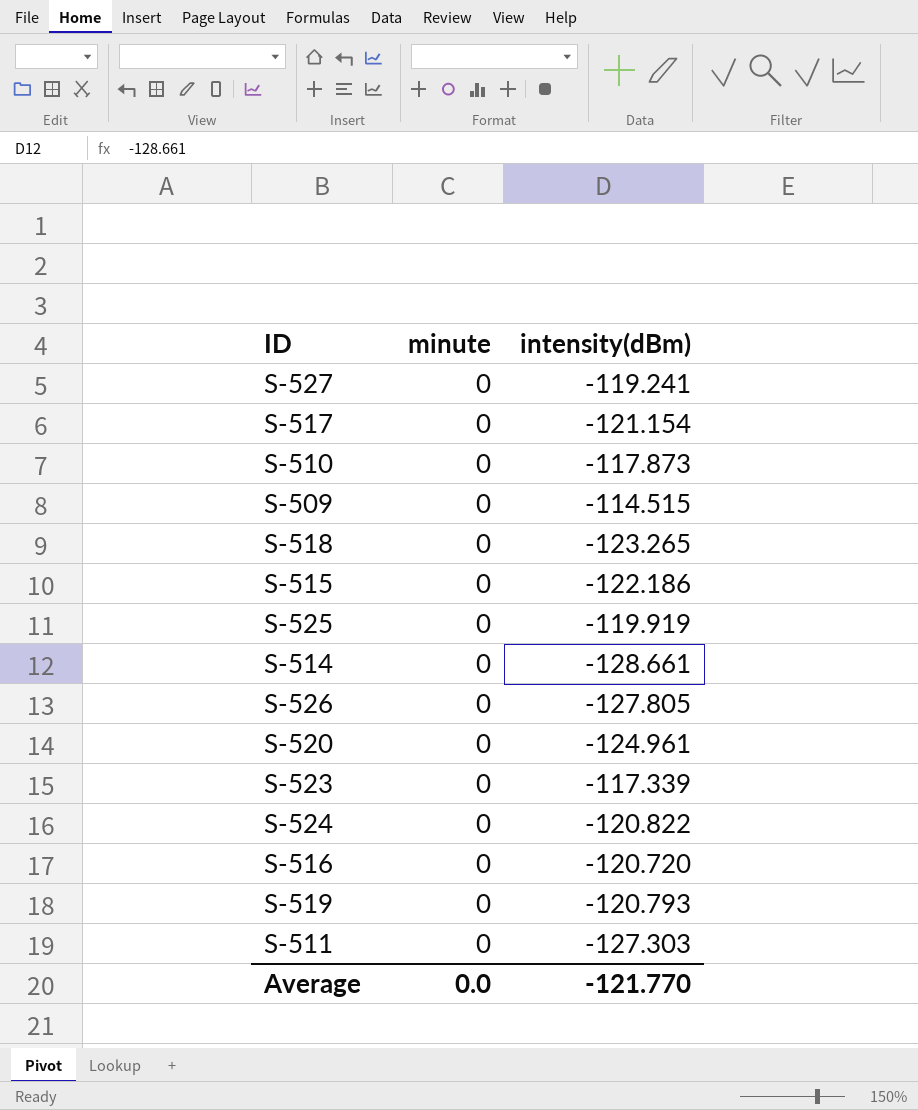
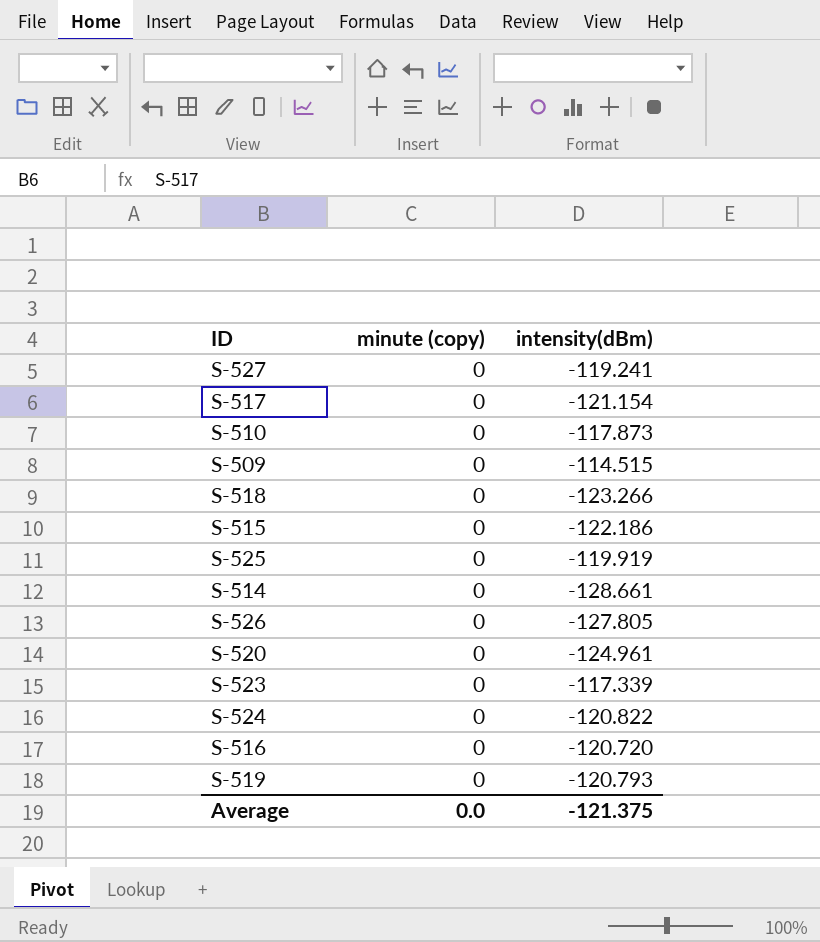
column name: minute -> minute (copy)
row S-511: 0 | -127.303 -> none
S-518 | intensity(dBm): -123.265 -> -123.266
Average | intensity(dBm): -121.770 -> -121.375

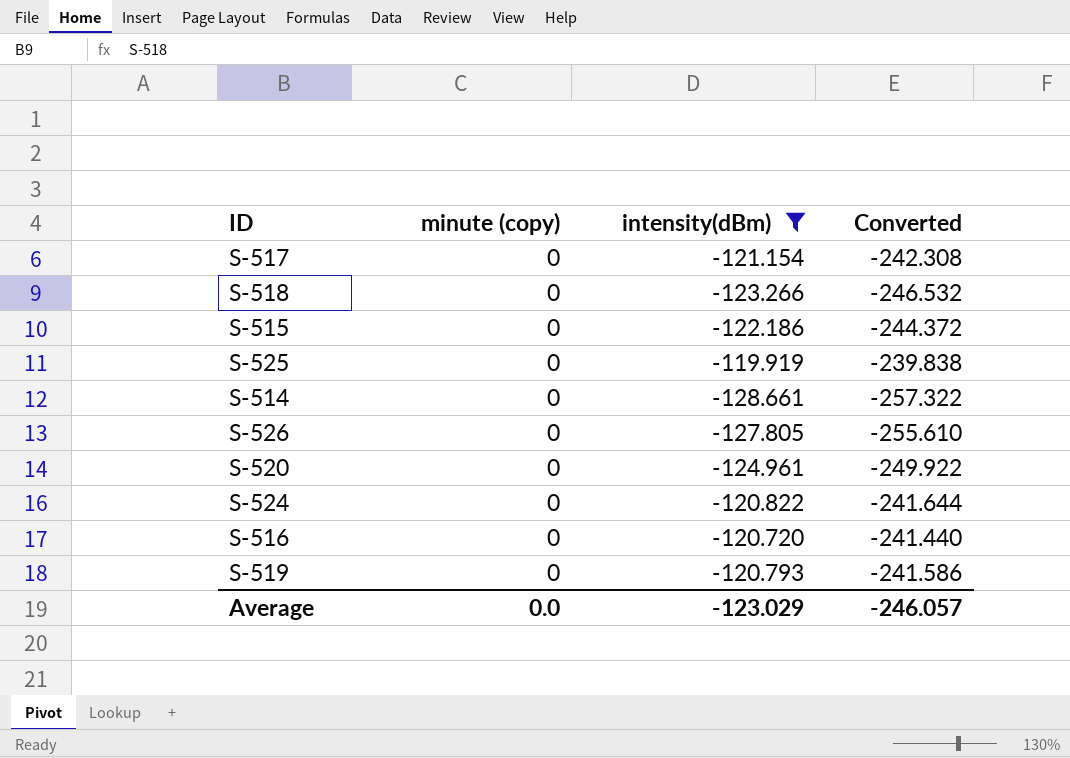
filter: none -> intensity(dBm) <= -119.919
column Converted | formula: none -> [intensity(dBm)] * 2
Average | intensity(dBm): -121.375 -> -123.029

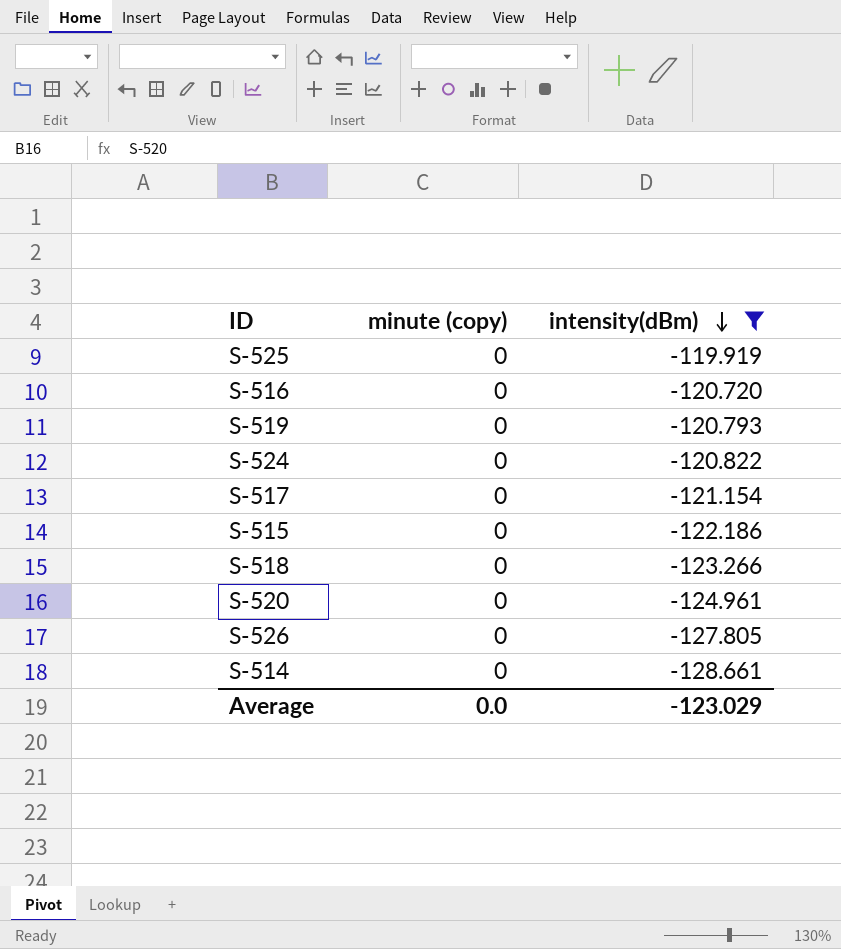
row order: none -> intensity(dBm) descending
column Converted | formula: [intensity(dBm)] * 2 -> none

